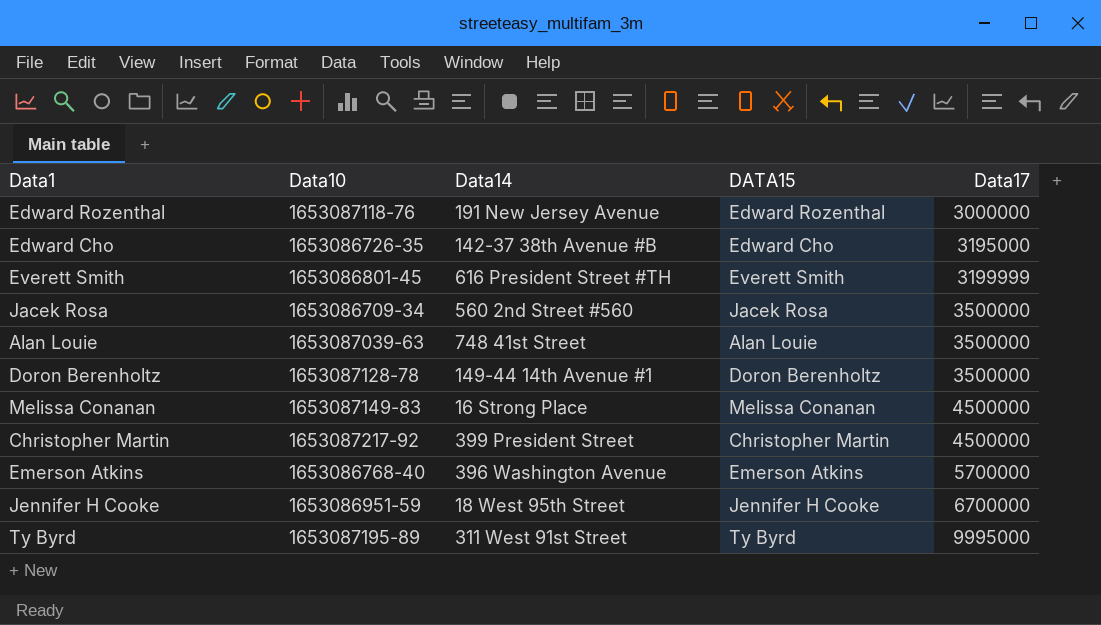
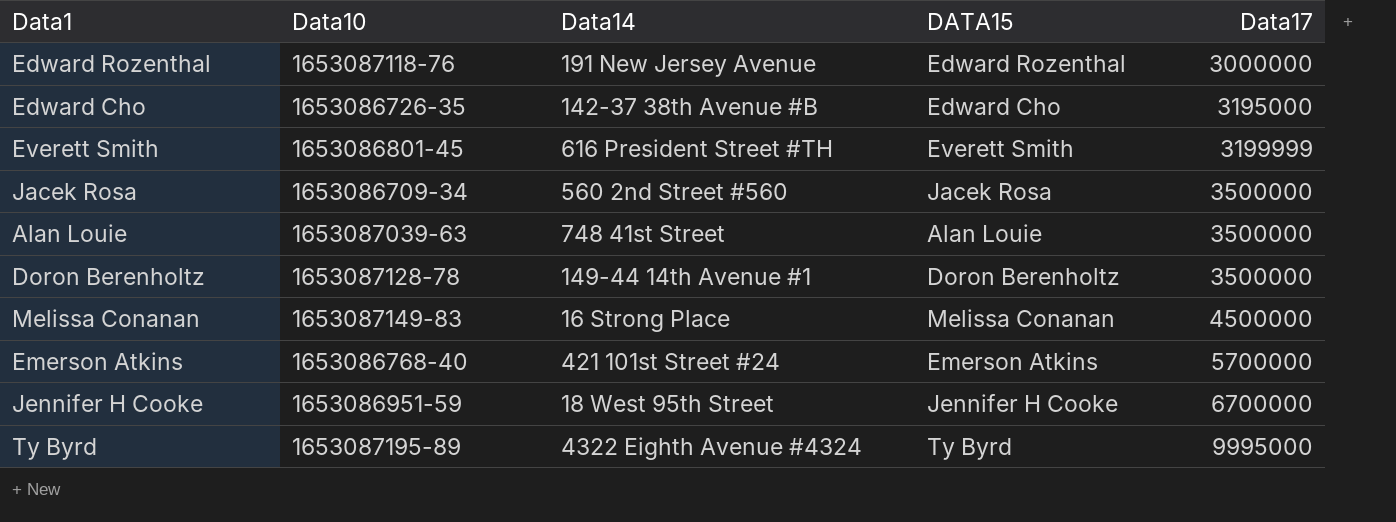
row Christopher Martin: 1653087217-92 | 399 President Street | Christopher Martin | 4500000 -> none
Emerson Atkins | Data14: 396 Washington Avenue -> 421 101st Street #24
Ty Byrd | Data14: 311 West 91st Street -> 4322 Eighth Avenue #4324

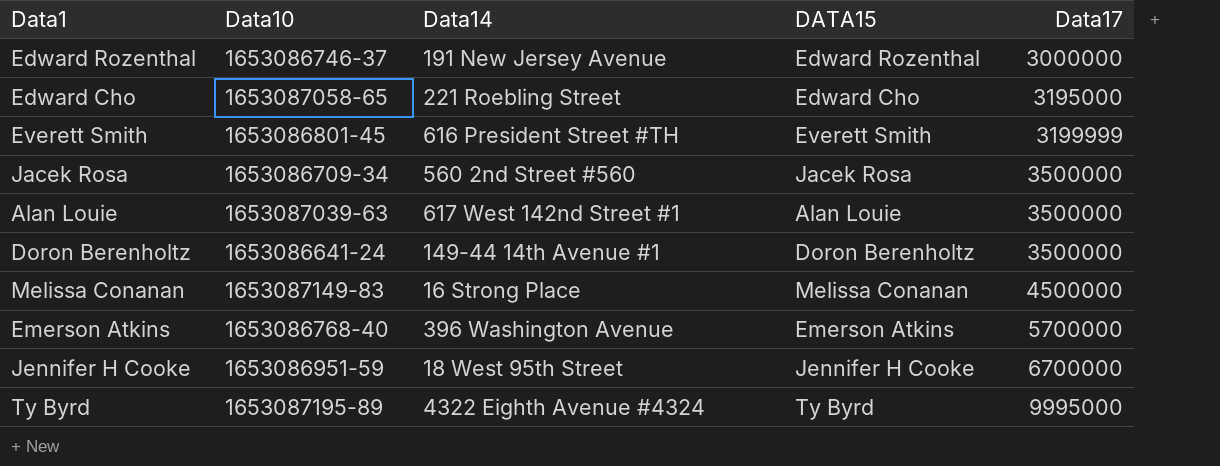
Edward Rozenthal | Data10: 1653087118-76 -> 1653086746-37
Edward Cho | Data10: 1653086726-35 -> 1653087058-65
Edward Cho | Data14: 142-37 38th Avenue #B -> 221 Roebling Street
Alan Louie | Data14: 748 41st Street -> 617 West 142nd Street #1
Doron Berenholtz | Data10: 1653087128-78 -> 1653086641-24
Emerson Atkins | Data14: 421 101st Street #24 -> 396 Washington Avenue

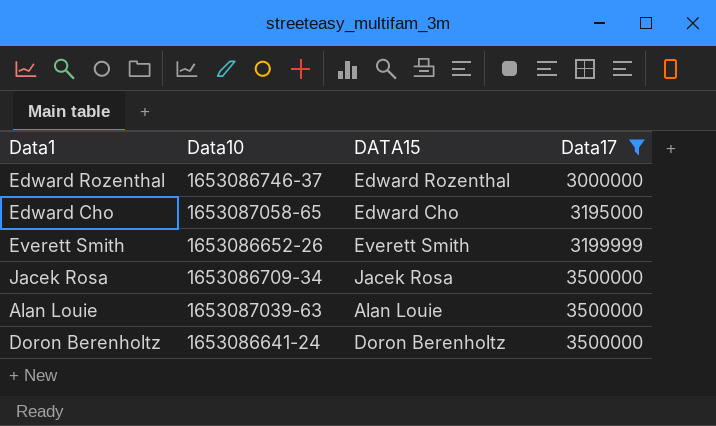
filter: none -> Data17 <= 3500000
column Data14 | position: 3 -> none
Everett Smith | Data10: 1653086801-45 -> 1653086652-26

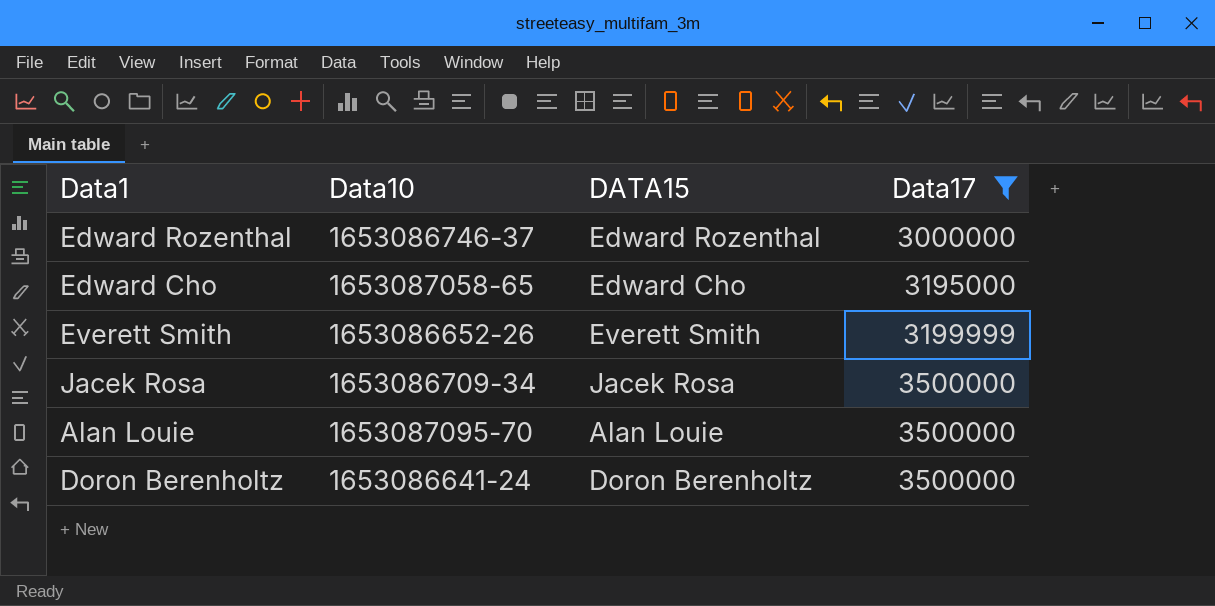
Alan Louie | Data10: 1653087039-63 -> 1653087095-70

